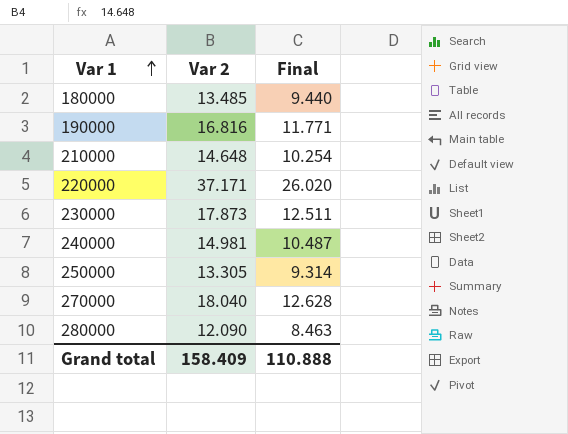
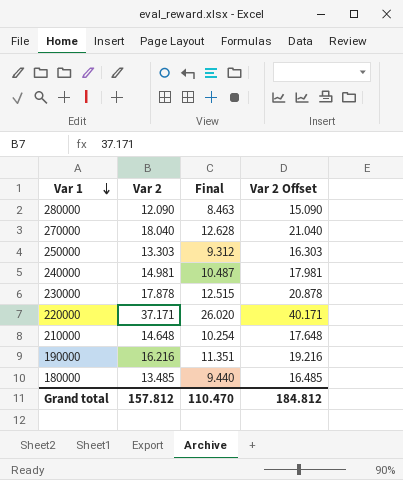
row order: Var 1 ascending -> Var 1 descending
column Var 2 Offset | formula: none -> [Var 2] + 3
250000 | Var 2: 13.305 -> 13.303
250000 | Final: 9.314 -> 9.312
230000 | Var 2: 17.873 -> 17.878
230000 | Final: 12.511 -> 12.515
190000 | Var 2: 16.816 -> 16.216
190000 | Final: 11.771 -> 11.351
Grand total | Var 2: 158.409 -> 157.812
Grand total | Final: 110.888 -> 110.470

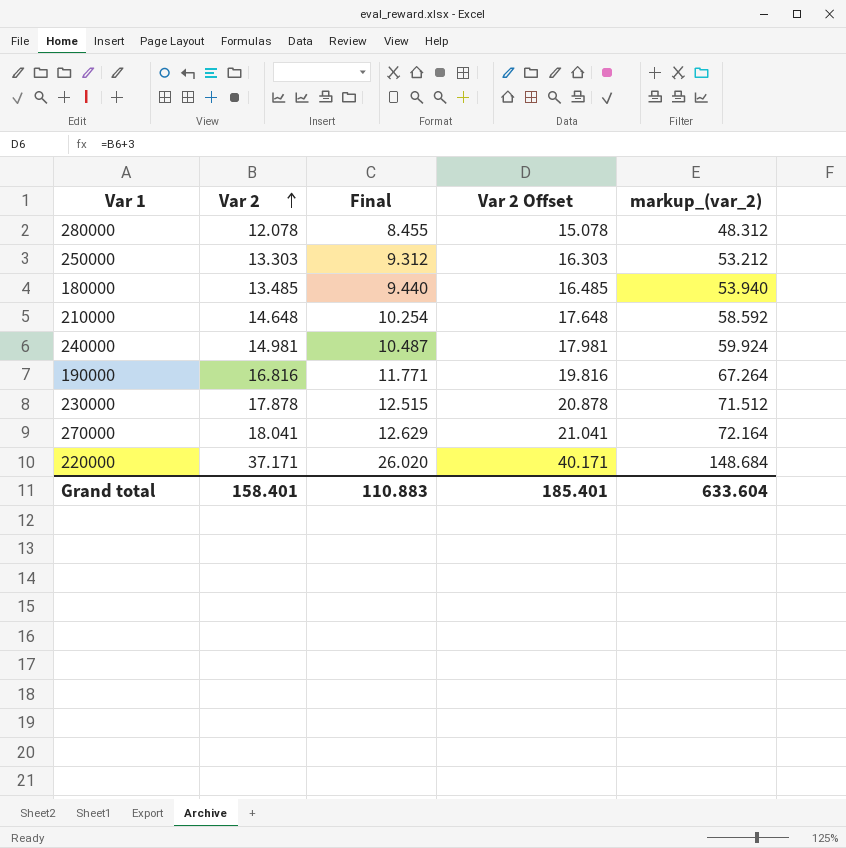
row order: Var 1 descending -> Var 2 ascending
column markup_(var_2) | formula: none -> [Var 2] * 4
280000 | Var 2: 12.090 -> 12.078
280000 | Final: 8.463 -> 8.455
280000 | Var 2 Offset: 15.090 -> 15.078
190000 | Var 2: 16.216 -> 16.816
190000 | Final: 11.351 -> 11.771
190000 | Var 2 Offset: 19.216 -> 19.816
270000 | Var 2: 18.040 -> 18.041
270000 | Final: 12.628 -> 12.629
270000 | Var 2 Offset: 21.040 -> 21.041
Grand total | Var 2: 157.812 -> 158.401
Grand total | Final: 110.470 -> 110.883
Grand total | Var 2 Offset: 184.812 -> 185.401

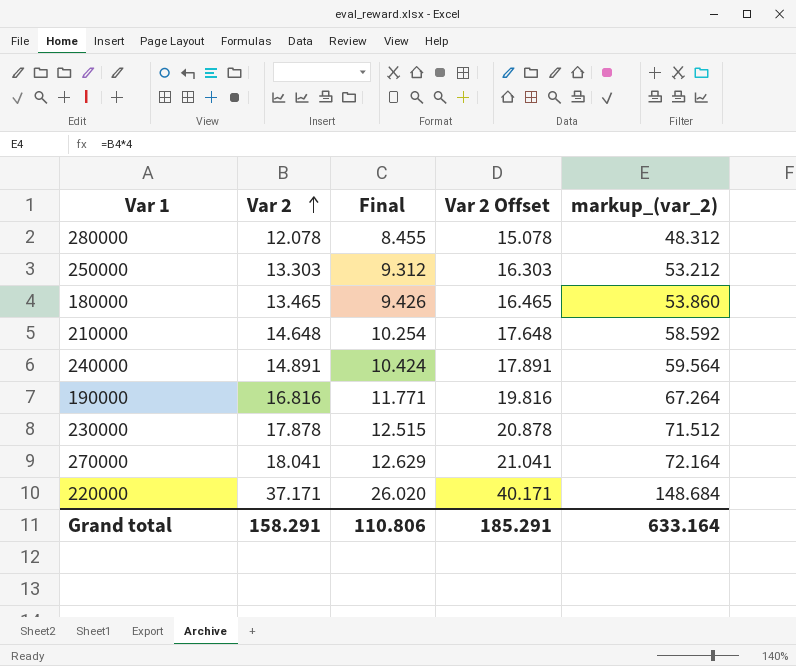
180000 | Var 2: 13.485 -> 13.465
180000 | Final: 9.440 -> 9.426
180000 | Var 2 Offset: 16.485 -> 16.465
180000 | markup_(var_2): 53.940 -> 53.860
240000 | Var 2: 14.981 -> 14.891
240000 | Final: 10.487 -> 10.424
240000 | Var 2 Offset: 17.981 -> 17.891
240000 | markup_(var_2): 59.924 -> 59.564
Grand total | Var 2: 158.401 -> 158.291
Grand total | Final: 110.883 -> 110.806
Grand total | Var 2 Offset: 185.401 -> 185.291
Grand total | markup_(var_2): 633.604 -> 633.164

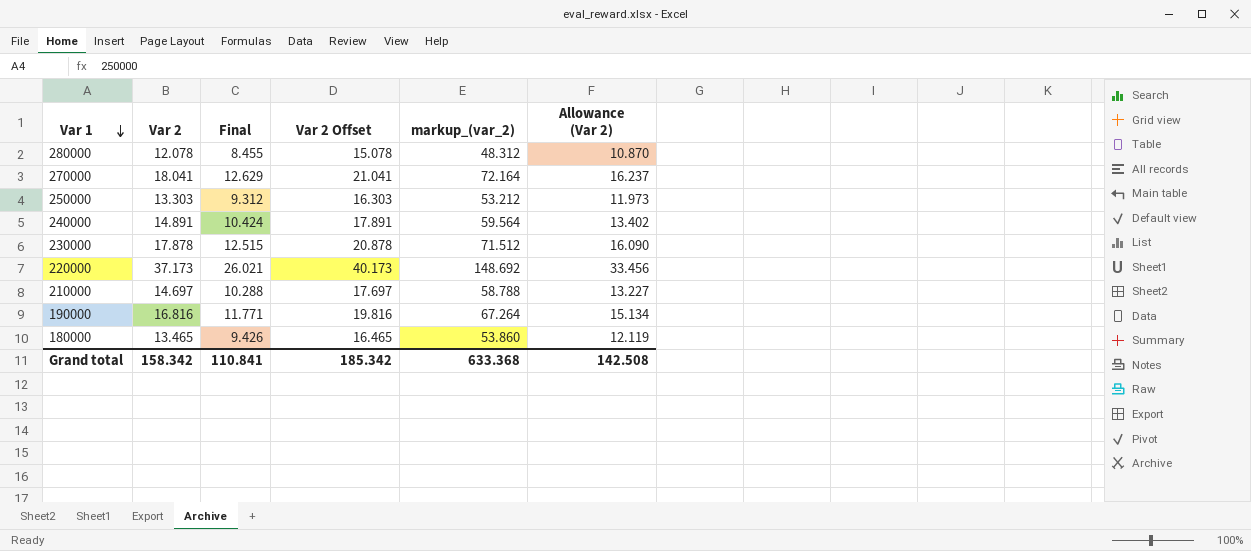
row order: Var 2 ascending -> Var 1 descending
column Allowance (Var 2) | formula: none -> [Var 2] * 0.9
220000 | Var 2: 37.171 -> 37.173
220000 | Final: 26.020 -> 26.021
220000 | Var 2 Offset: 40.171 -> 40.173
220000 | markup_(var_2): 148.684 -> 148.692
210000 | Var 2: 14.648 -> 14.697
210000 | Final: 10.254 -> 10.288
210000 | Var 2 Offset: 17.648 -> 17.697
210000 | markup_(var_2): 58.592 -> 58.788
Grand total | Var 2: 158.291 -> 158.342
Grand total | Final: 110.806 -> 110.841
Grand total | Var 2 Offset: 185.291 -> 185.342
Grand total | markup_(var_2): 633.164 -> 633.368

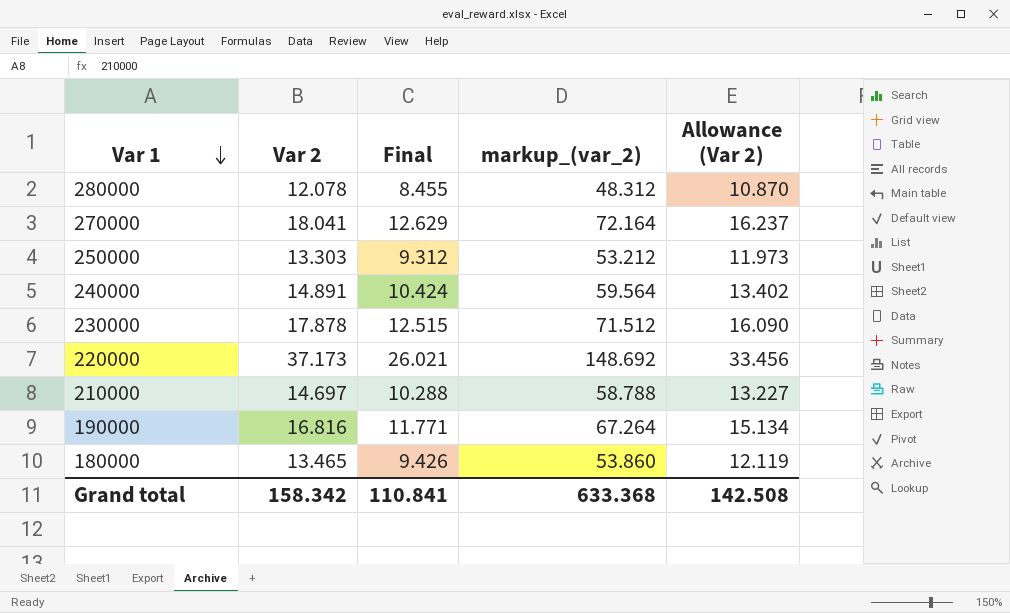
column Var 2 Offset | formula: [Var 2] + 3 -> none

